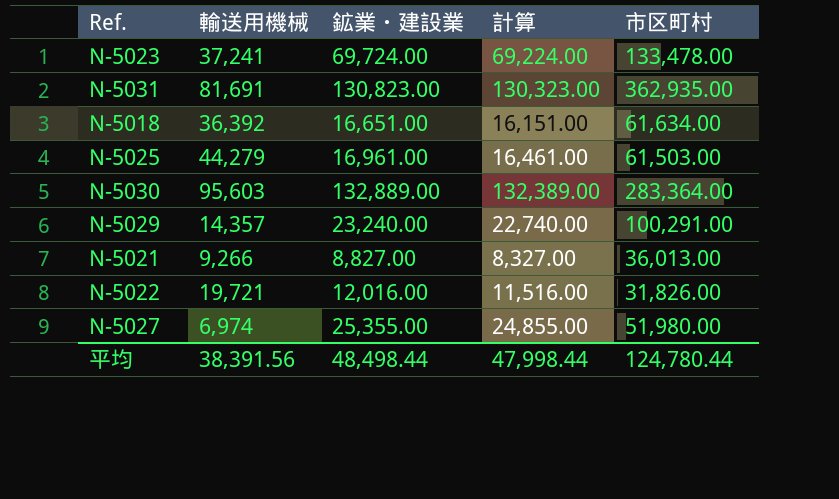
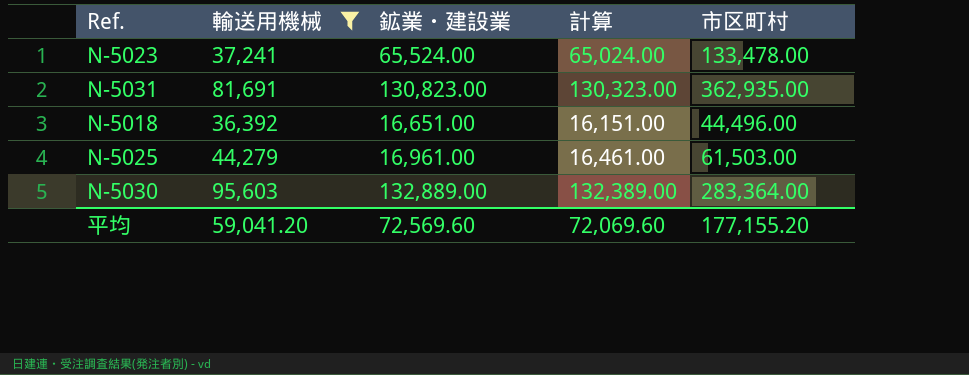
filter: none -> 輸送用機械 >= 36,392
N-5023 | 鉱業・建設業: 69,724.00 -> 65,524.00
N-5023 | 計算: 69,224.00 -> 65,024.00
N-5018 | 市区町村: 61,634.00 -> 44,496.00
平均 | 輸送用機械: 38,391.56 -> 59,041.20
平均 | 鉱業・建設業: 48,498.44 -> 72,569.60
平均 | 計算: 47,998.44 -> 72,069.60
平均 | 市区町村: 124,780.44 -> 177,155.20

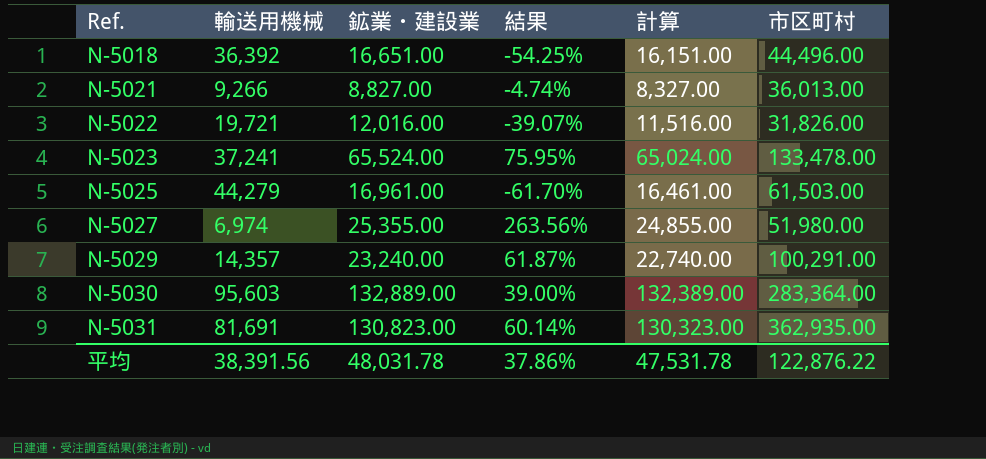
filter: 輸送用機械 >= 36,392 -> none
row order: none -> Ref. ascending
column 結果 | formula: none -> ([鉱業・建設業] - [輸送用機械]) / [輸送用機械]
平均 | 輸送用機械: 59,041.20 -> 38,391.56
平均 | 鉱業・建設業: 72,569.60 -> 48,031.78
平均 | 計算: 72,069.60 -> 47,531.78
平均 | 市区町村: 177,155.20 -> 122,876.22

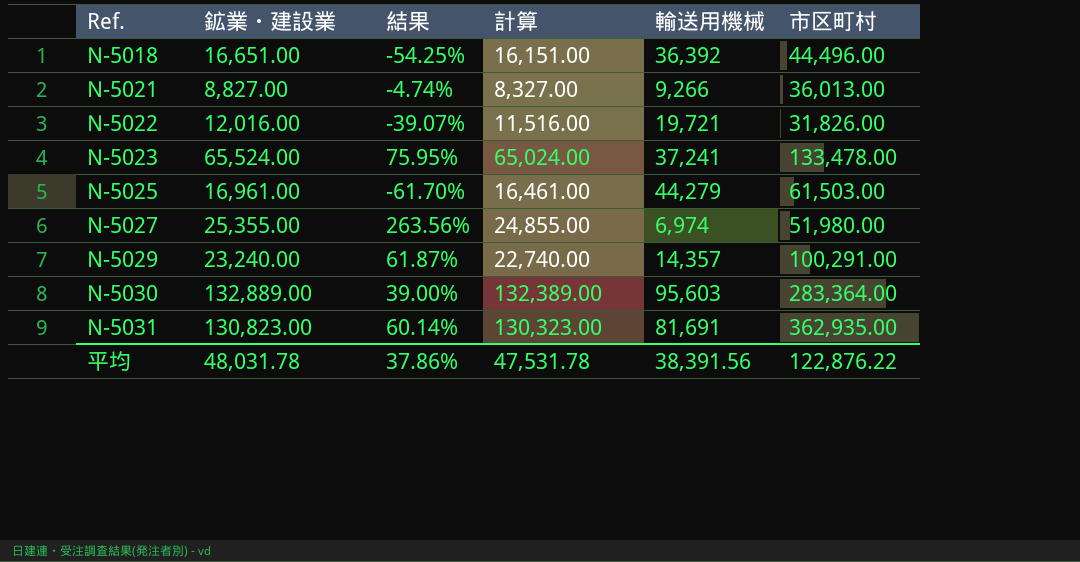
column 輸送用機械 | position: 2 -> 5

